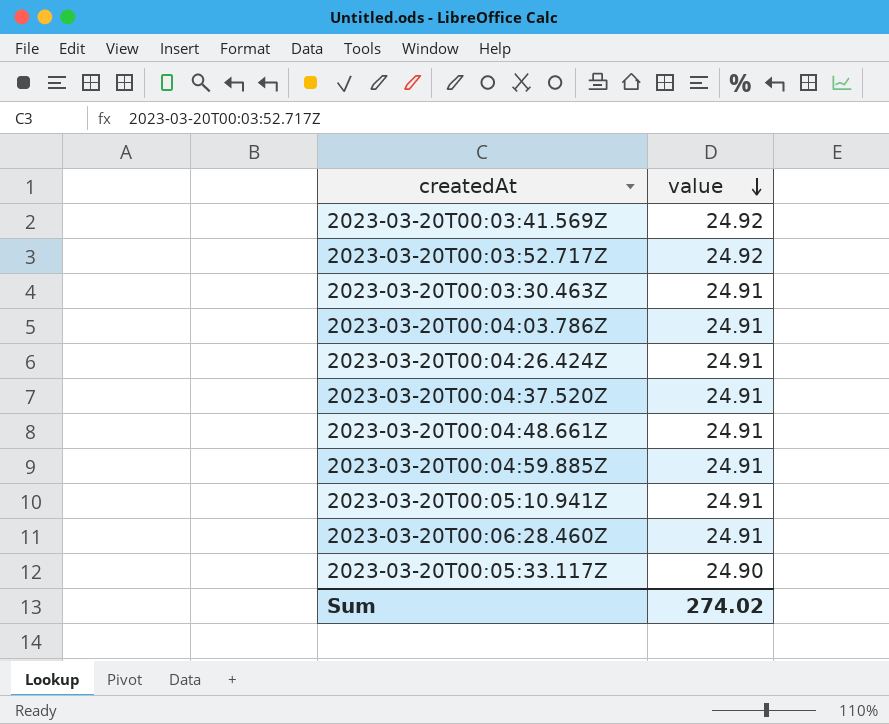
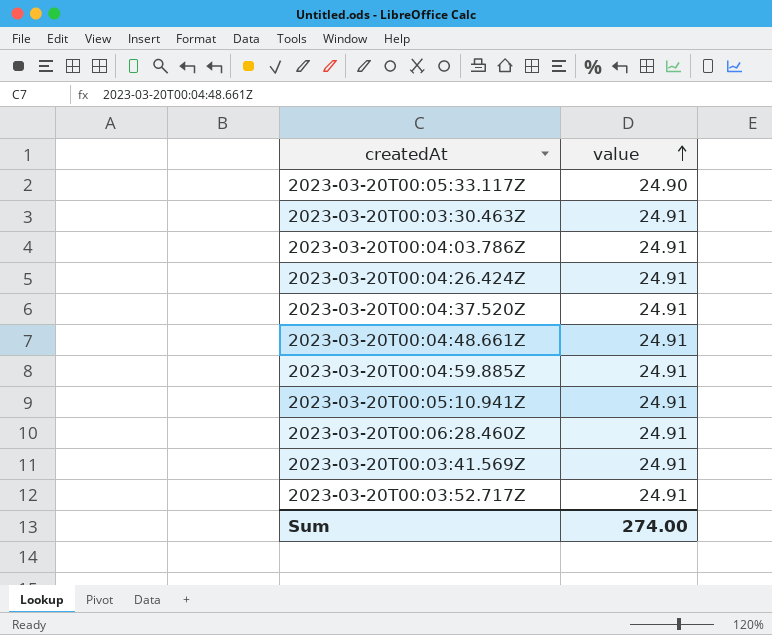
row order: value descending -> value ascending
2023-03-20T00:03:41.569Z | value: 24.92 -> 24.91
2023-03-20T00:03:52.717Z | value: 24.92 -> 24.91
Sum | value: 274.02 -> 274.00

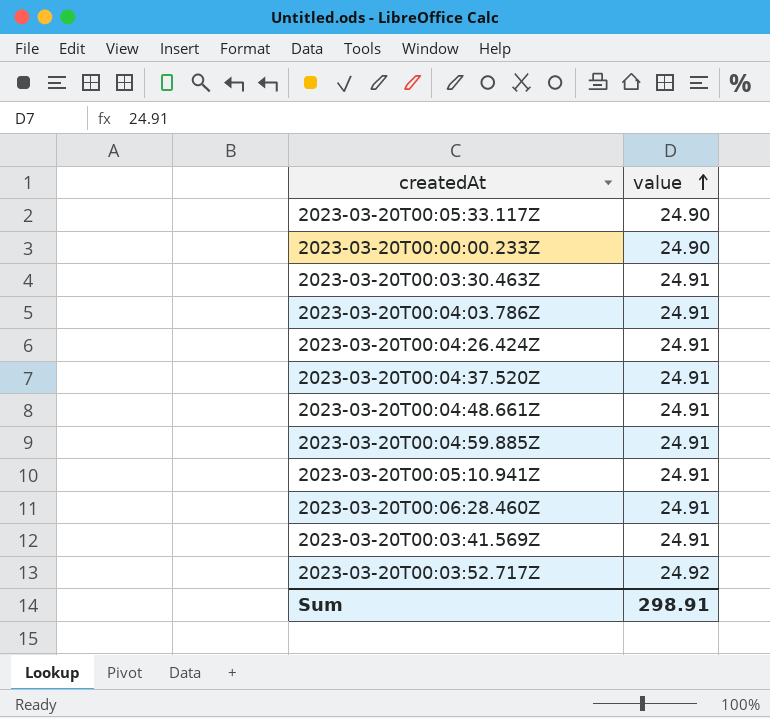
row 2023-03-20T00:00:00.233Z: none -> 24.90
2023-03-20T00:03:52.717Z | value: 24.91 -> 24.92
Sum | value: 274.00 -> 298.91

